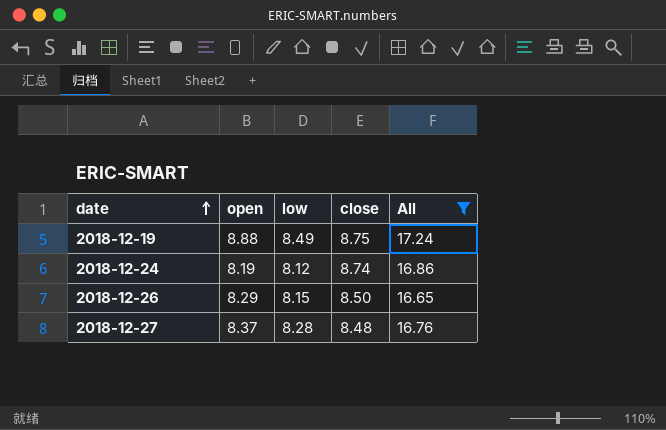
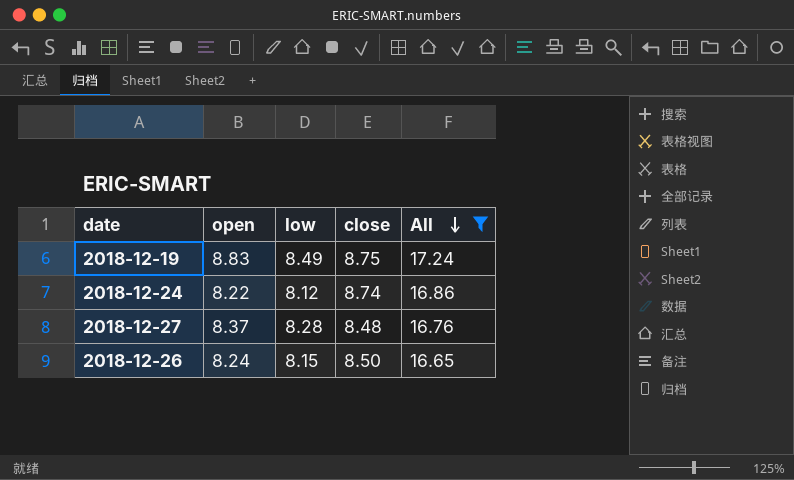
row order: date ascending -> All descending
2018-12-19 | open: 8.88 -> 8.83
2018-12-24 | open: 8.19 -> 8.22
2018-12-26 | open: 8.29 -> 8.24

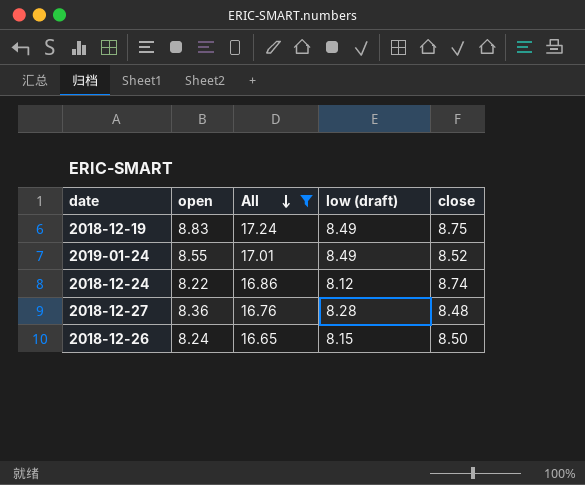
column All | position: 5 -> 3
column name: low -> low (draft)
row 2019-01-24: none -> 8.55 | 17.01 | 8.49 | 8.52
2018-12-27 | open: 8.37 -> 8.36

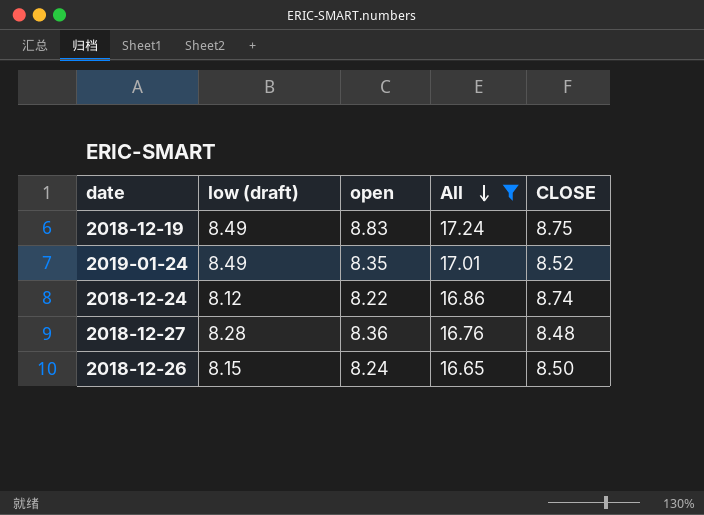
column low (draft) | position: 4 -> 2
column name: close -> CLOSE
2019-01-24 | open: 8.55 -> 8.35

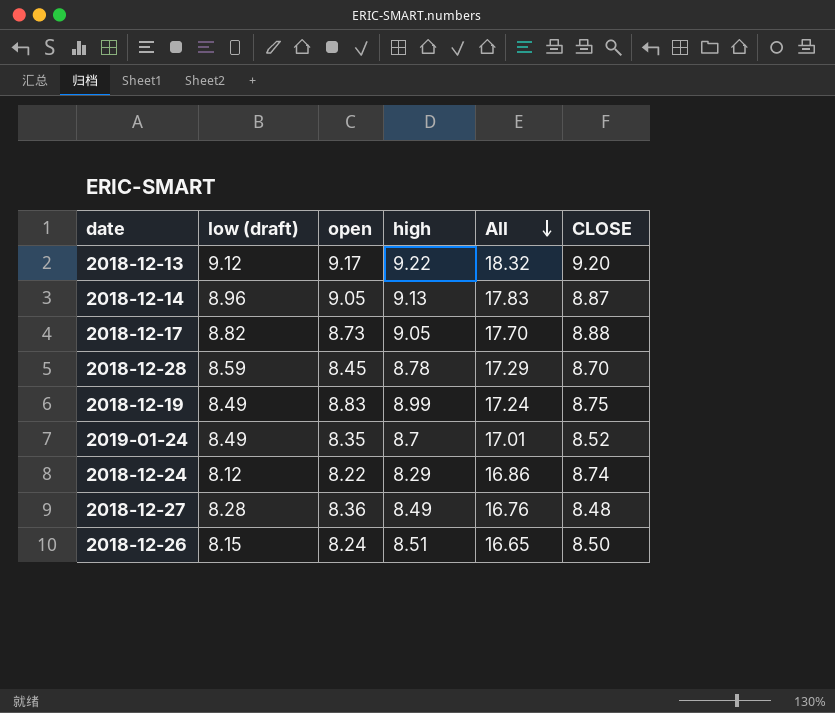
filter: All <= 17.24 -> none
column high | position: none -> 4

